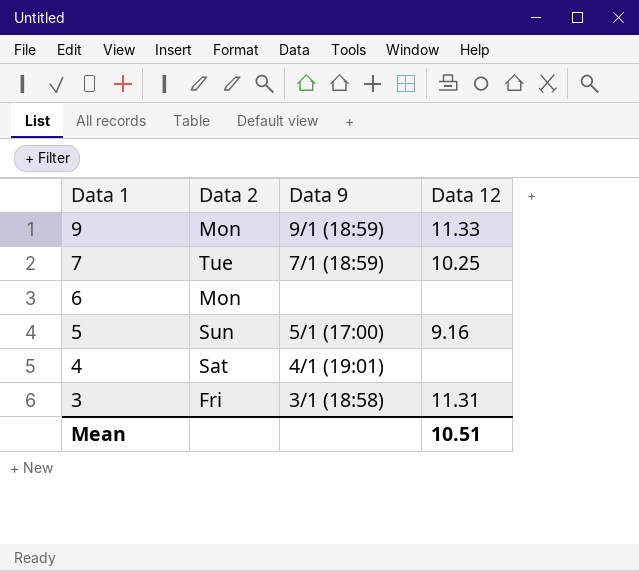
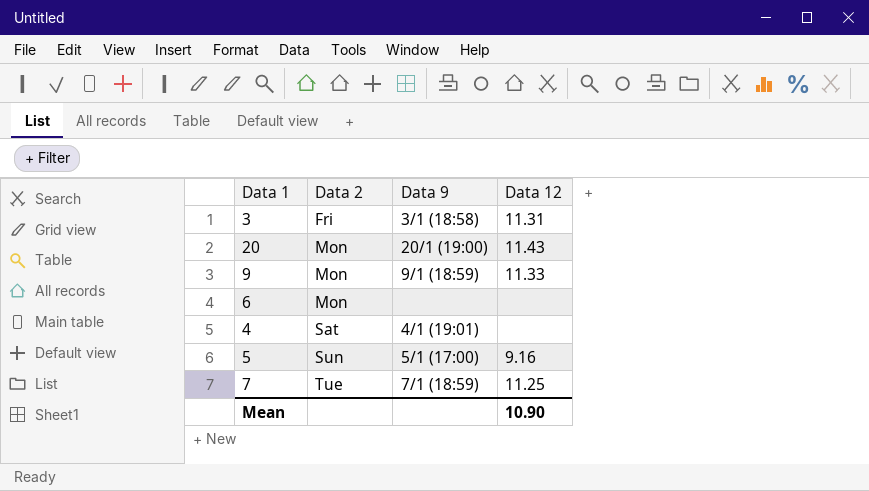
row order: Data 1 descending -> Data 2 ascending
row 20: none -> Mon | 20/1 (19:00) | 11.43
7 | Data 12: 10.25 -> 11.25
Mean | Data 12: 10.51 -> 10.90

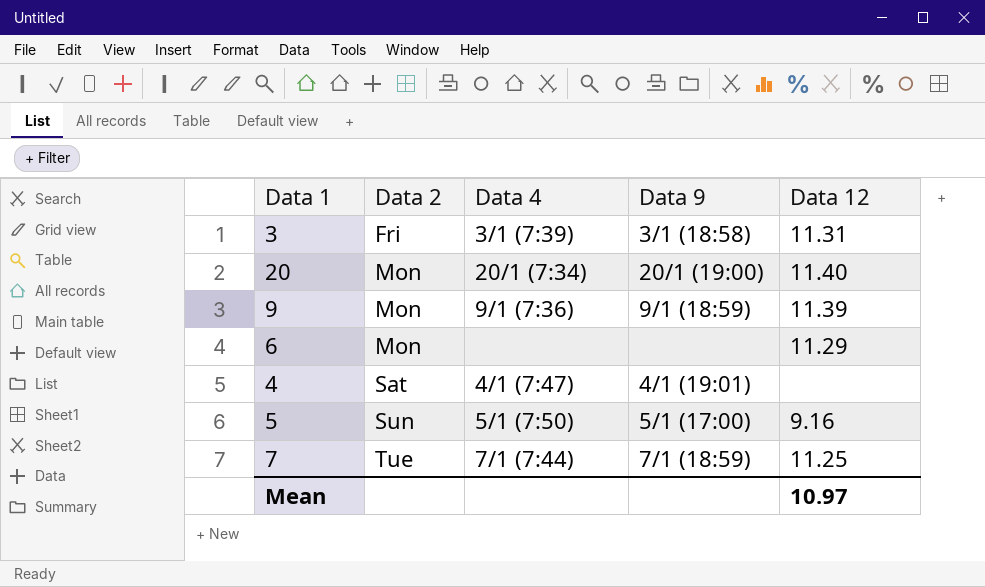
column Data 4 | position: none -> 3
20 | Data 12: 11.43 -> 11.40
9 | Data 12: 11.33 -> 11.39
6 | Data 12: none -> 11.29
Mean | Data 12: 10.90 -> 10.97

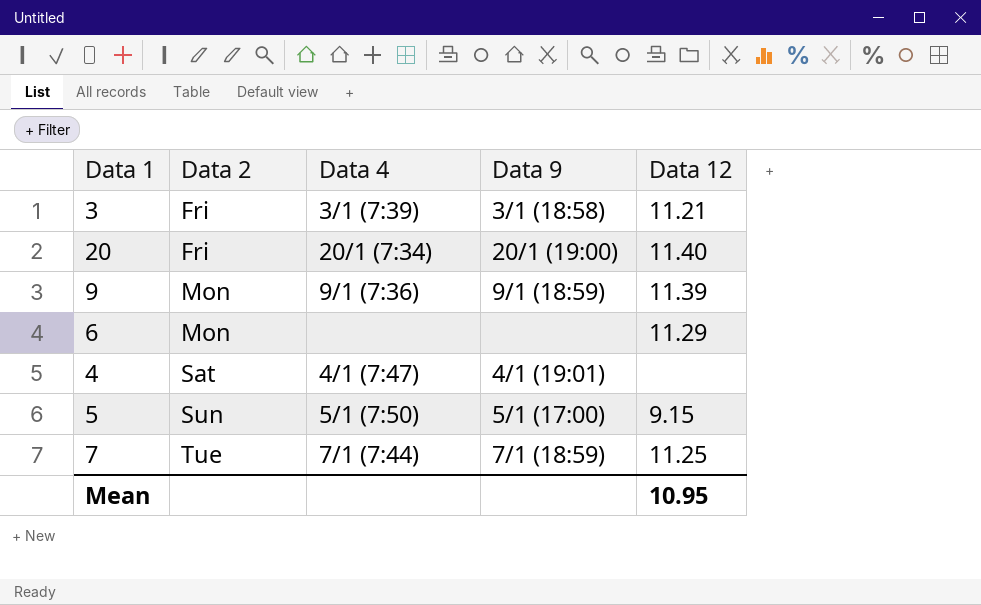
3 | Data 12: 11.31 -> 11.21
20 | Data 2: Mon -> Fri
5 | Data 12: 9.16 -> 9.15
Mean | Data 12: 10.97 -> 10.95

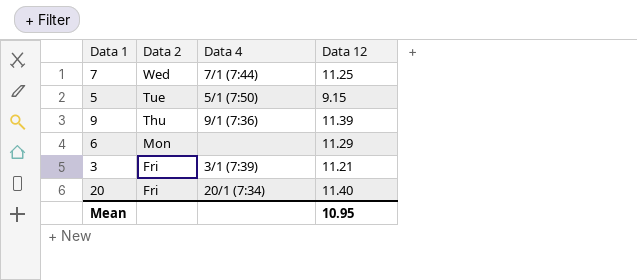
row order: Data 2 ascending -> Data 2 descending
column Data 9 | position: 4 -> none
row 4: Sat | 4/1 (7:47) | 4/1 (19:01) | none -> none
7 | Data 2: Tue -> Wed
5 | Data 2: Sun -> Tue
9 | Data 2: Mon -> Thu

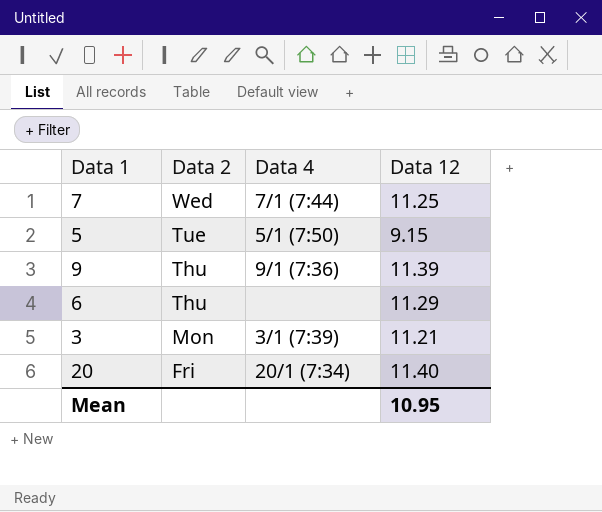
6 | Data 2: Mon -> Thu
3 | Data 2: Fri -> Mon

